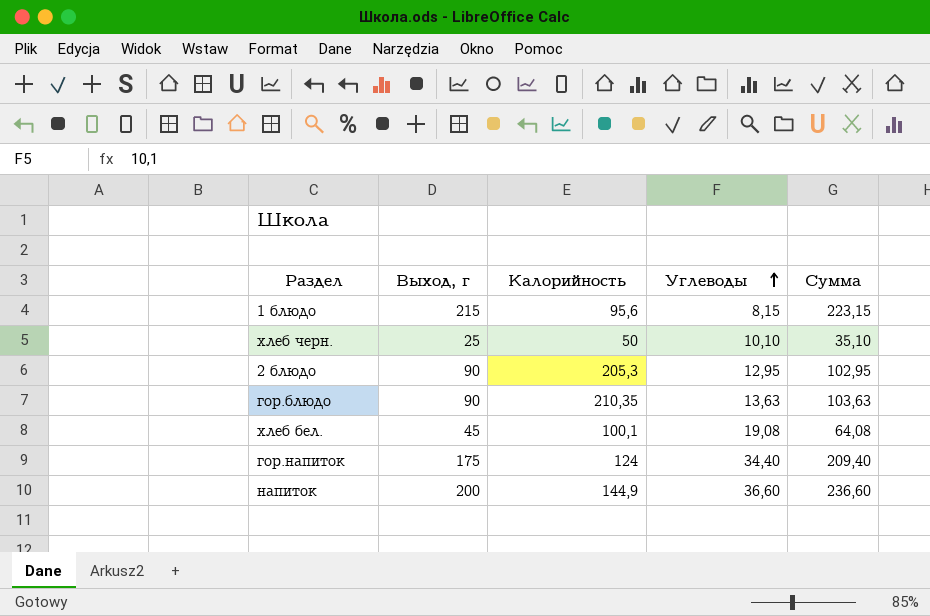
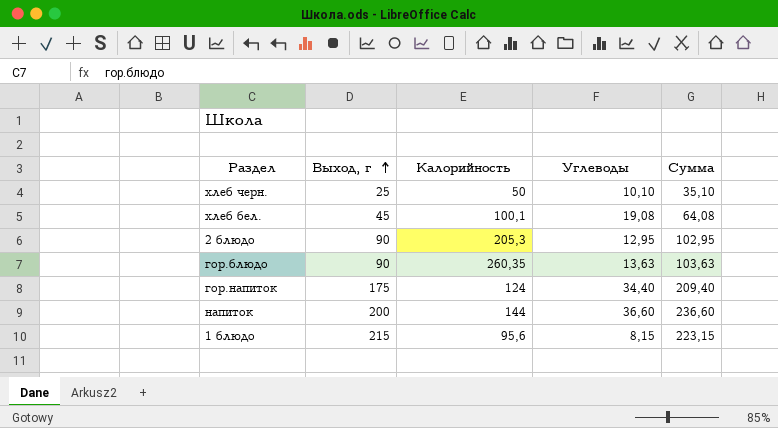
row order: Углеводы ascending -> Выход, г ascending
гор.блюдо | Калорийность: 210,35 -> 260,35
напиток | Калорийность: 144,9 -> 144

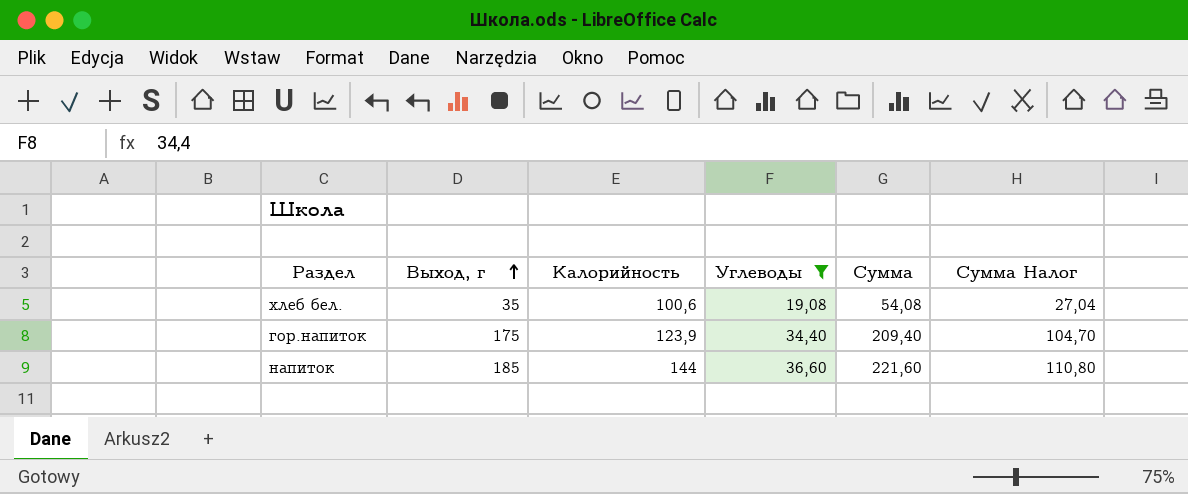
filter: none -> Углеводы >= 19,08
column Сумма Налог | formula: none -> [Сумма] * 0,5
хлеб бел. | Выход, г: 45 -> 35
хлеб бел. | Калорийность: 100,1 -> 100,6
хлеб бел. | Сумма: 64,08 -> 54,08
гор.напиток | Калорийность: 124 -> 123,9
напиток | Выход, г: 200 -> 185
напиток | Сумма: 236,60 -> 221,60

